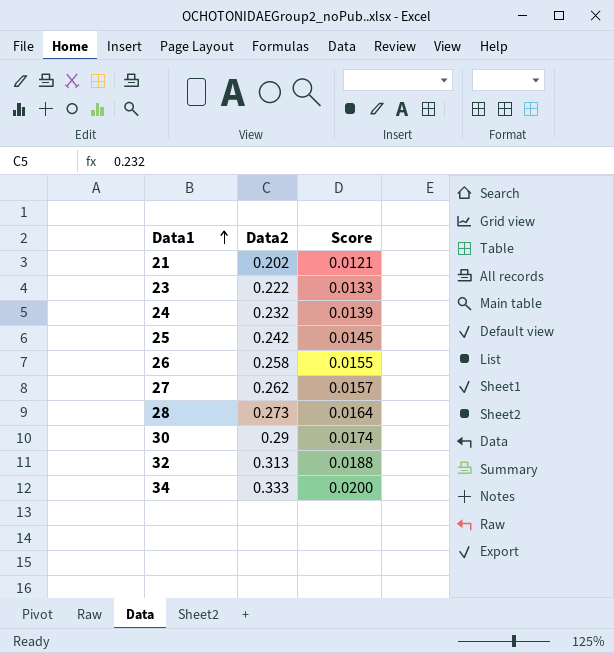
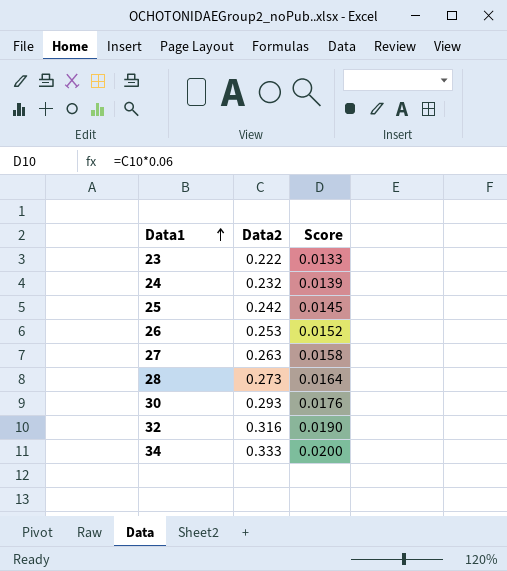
row 21: 0.202 | 0.0121 -> none
26 | Data2: 0.258 -> 0.253
26 | Score: 0.0155 -> 0.0152
27 | Data2: 0.262 -> 0.263
27 | Score: 0.0157 -> 0.0158
30 | Data2: 0.29 -> 0.293
30 | Score: 0.0174 -> 0.0176
32 | Data2: 0.313 -> 0.316
32 | Score: 0.0188 -> 0.0190

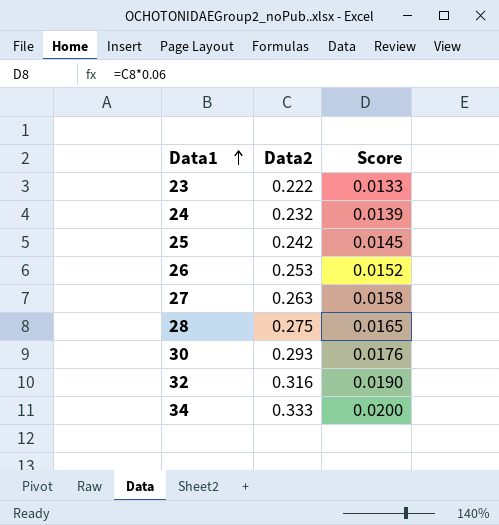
28 | Data2: 0.273 -> 0.275
28 | Score: 0.0164 -> 0.0165

